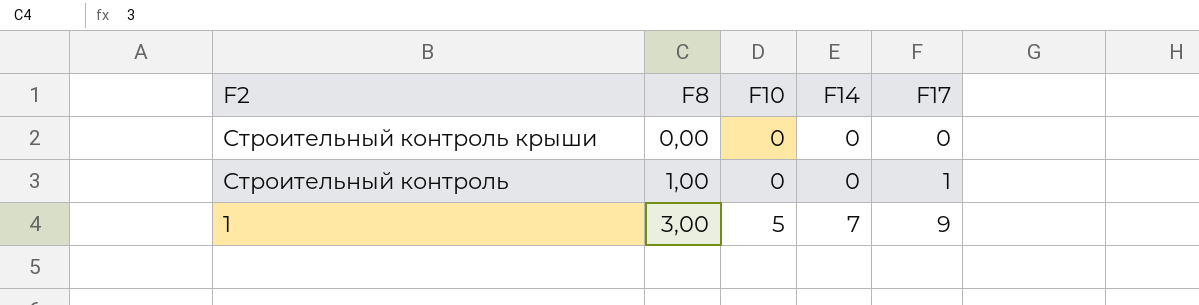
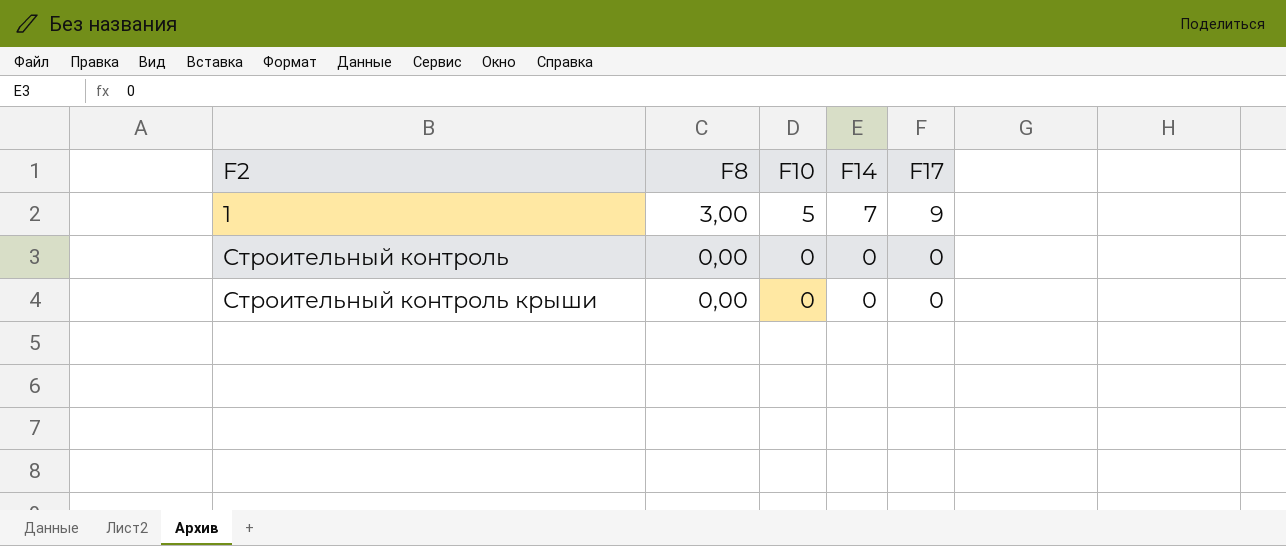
row order: F2 descending -> F2 ascending
Строительный контроль | F8: 1,00 -> 0,00
Строительный контроль | F17: 1 -> 0

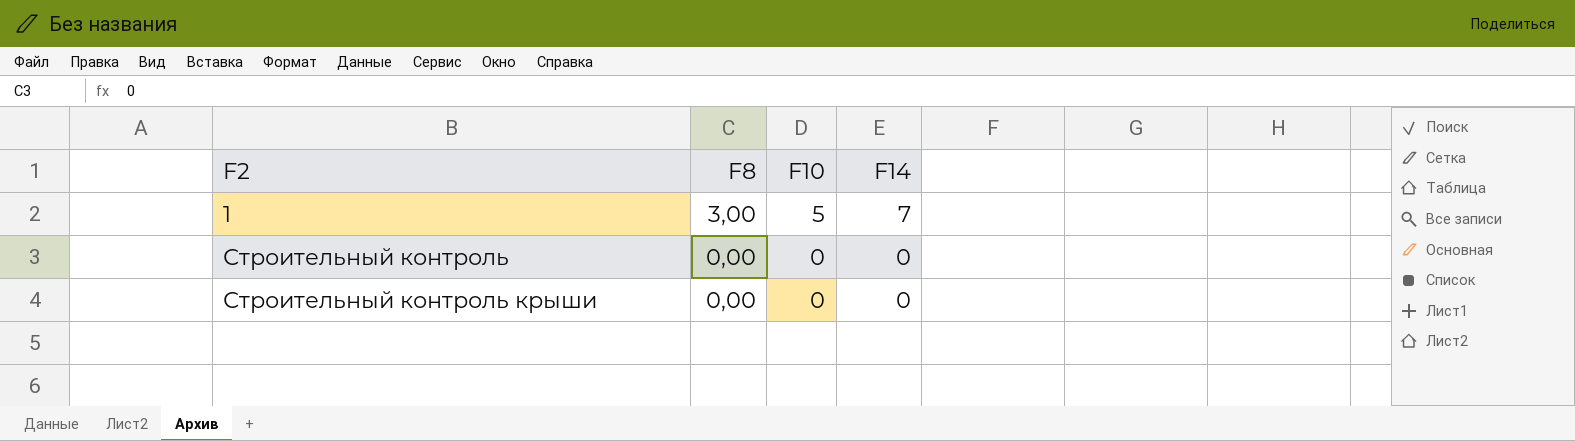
column F17 | position: 5 -> none

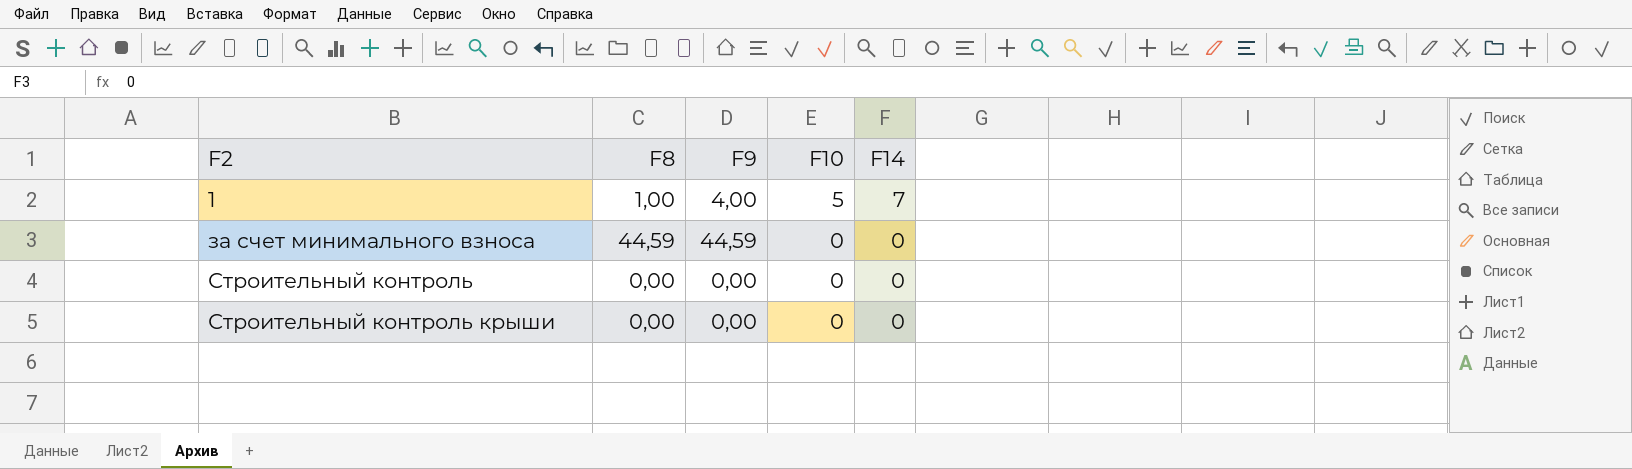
column F9 | position: none -> 3
1 | F8: 3,00 -> 1,00
row за счет минимального взноса: none -> 44,59 | 44,59 | 0 | 0

